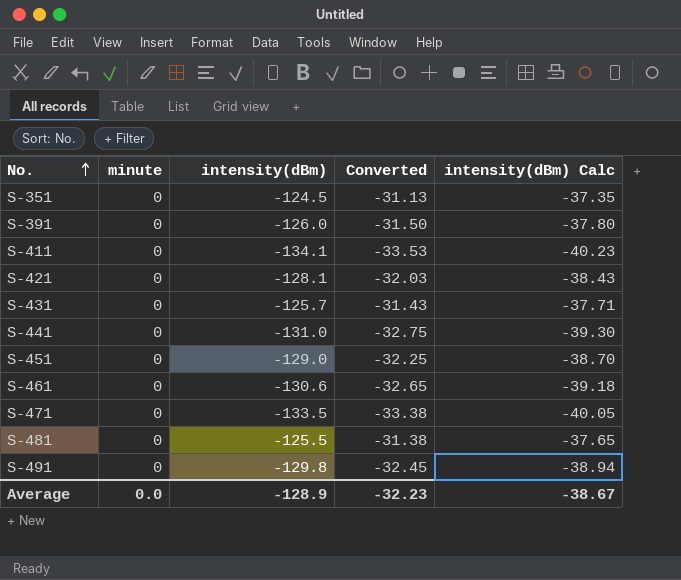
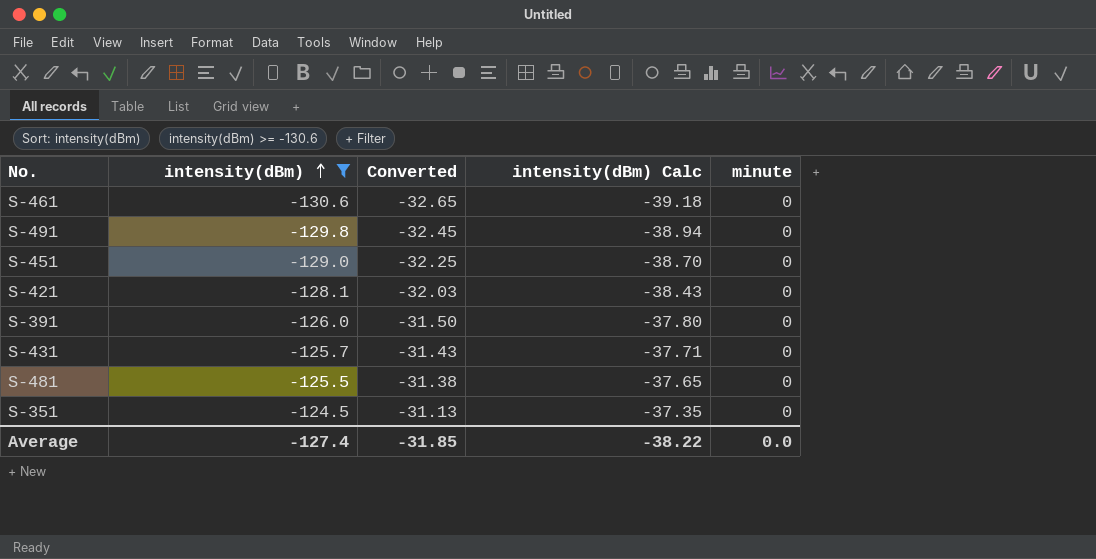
filter: none -> intensity(dBm) >= -130.6
row order: No. ascending -> intensity(dBm) ascending
column minute | position: 2 -> 5
Average | intensity(dBm): -128.9 -> -127.4
Average | Converted: -32.23 -> -31.85
Average | intensity(dBm) Calc: -38.67 -> -38.22

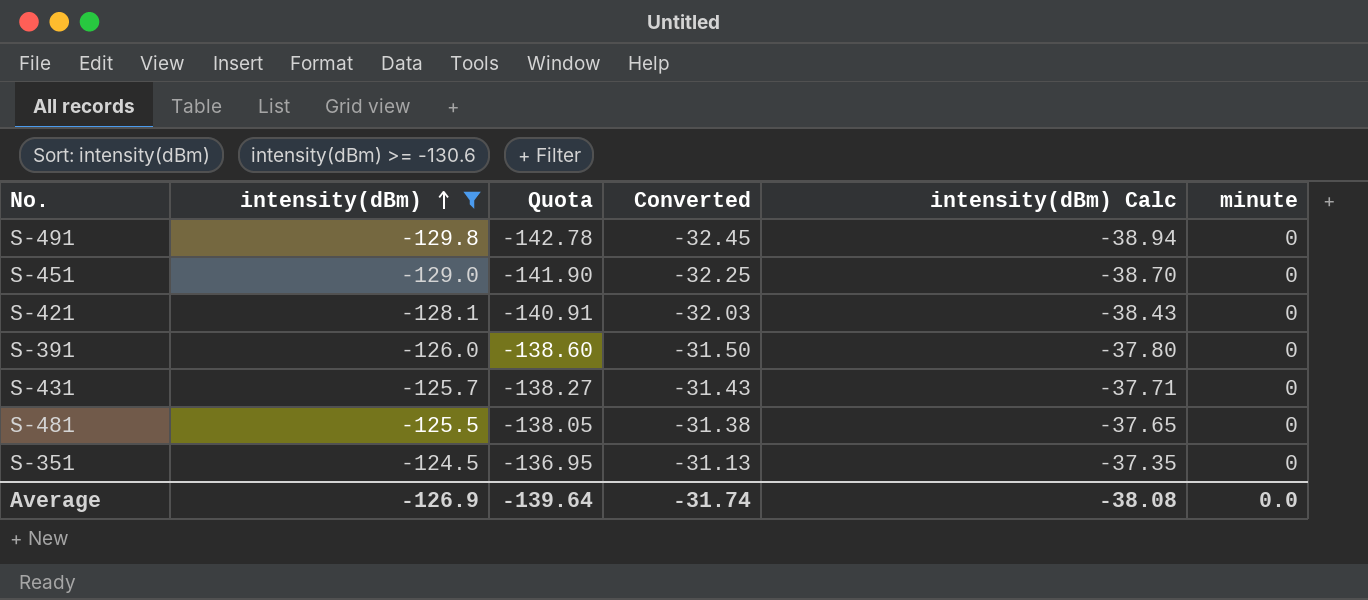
column Quota | formula: none -> [intensity(dBm)] * 1.1
row S-461: -130.6 | -32.65 | -39.18 | 0 -> none
Average | intensity(dBm): -127.4 -> -126.9
Average | Converted: -31.85 -> -31.74
Average | intensity(dBm) Calc: -38.22 -> -38.08

